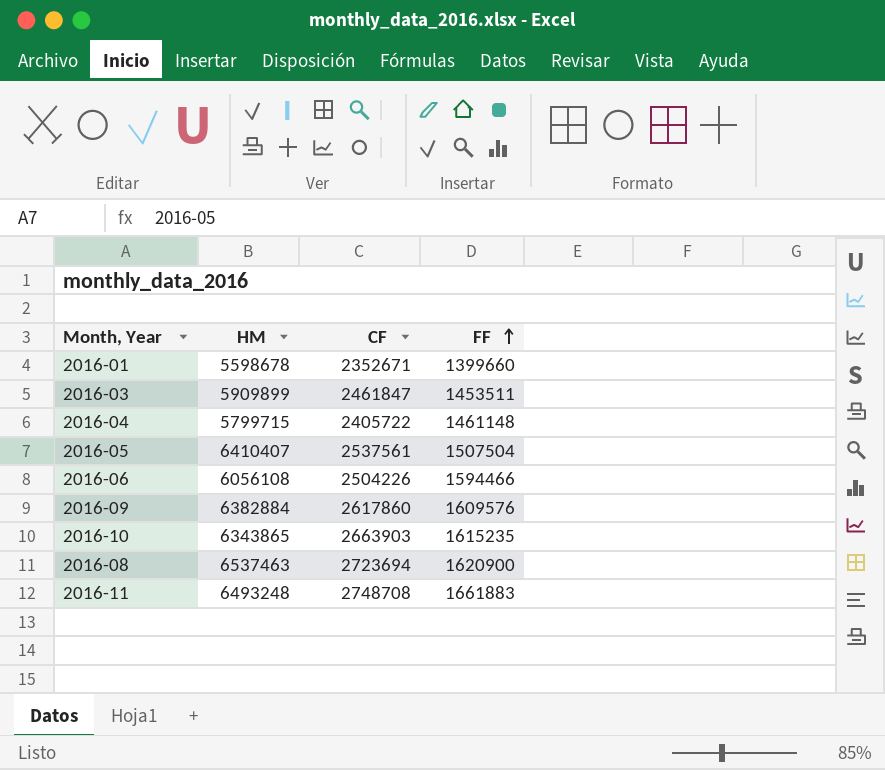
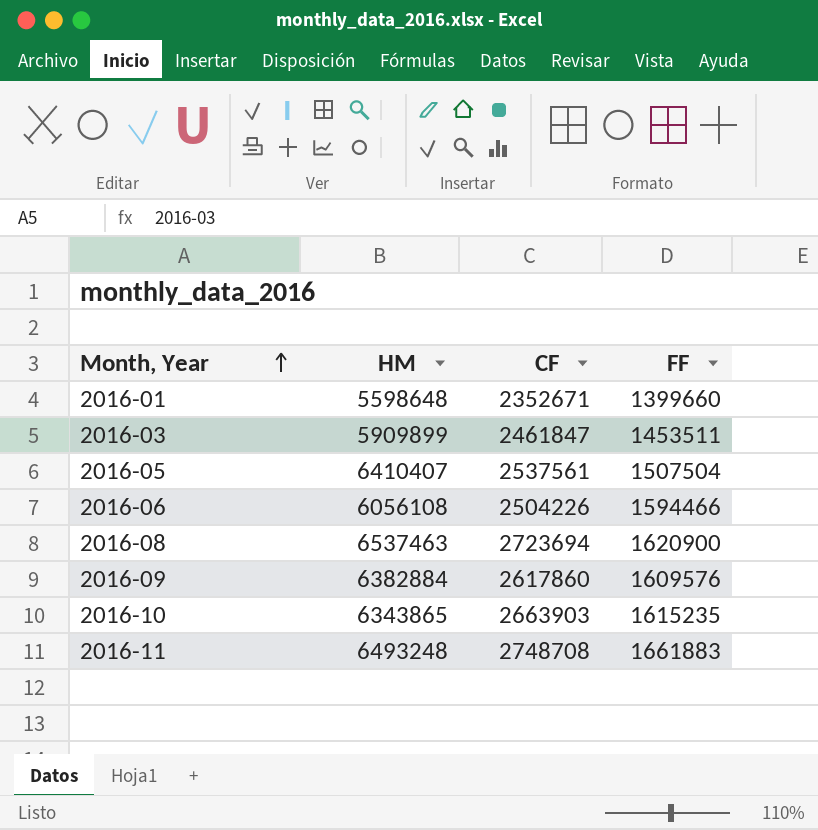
row order: FF ascending -> Month, Year ascending
row 2016-04: 5799715 | 2405722 | 1461148 -> none
2016-01 | HM: 5598678 -> 5598648

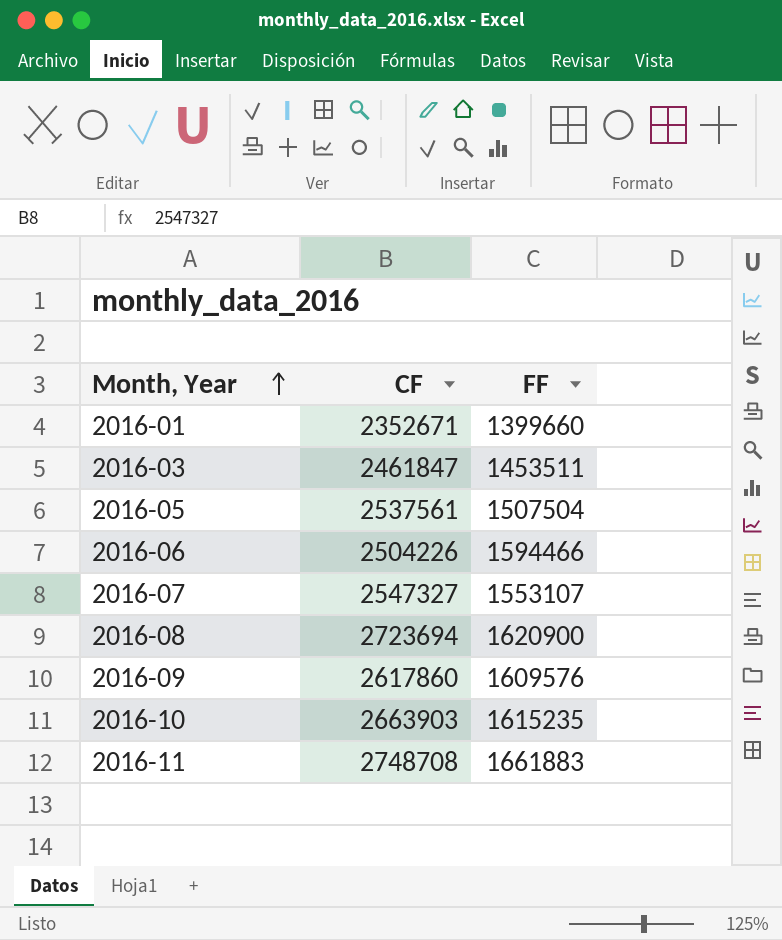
column HM | position: 2 -> none
row 2016-07: none -> 2547327 | 1553107

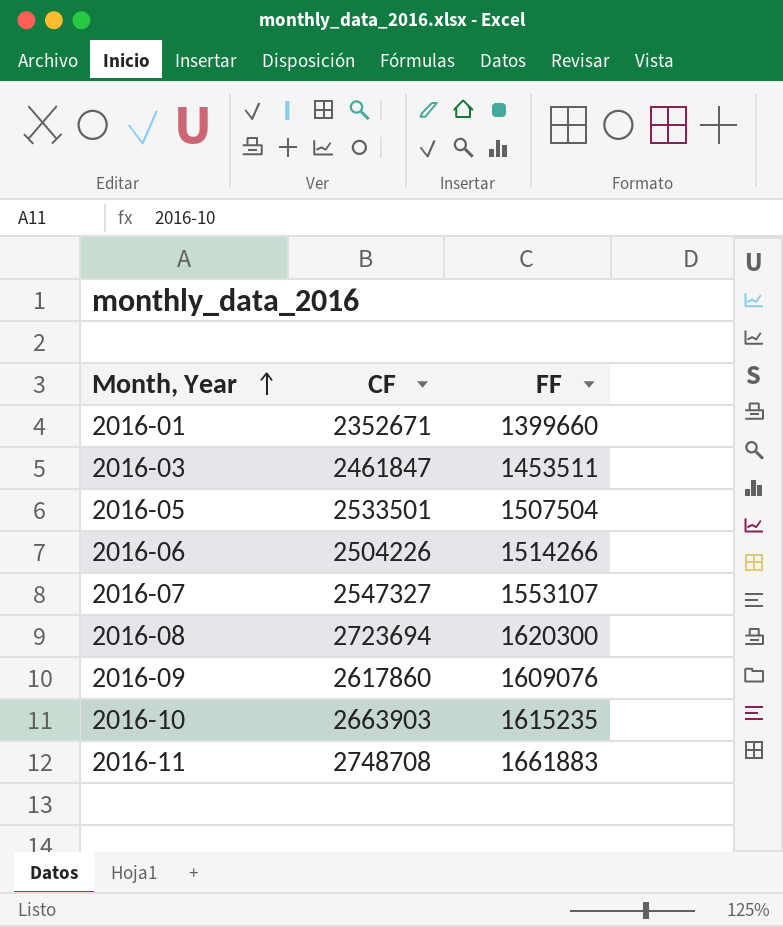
2016-05 | CF: 2537561 -> 2533501
2016-06 | FF: 1594466 -> 1514266
2016-08 | FF: 1620900 -> 1620300
2016-09 | FF: 1609576 -> 1609076

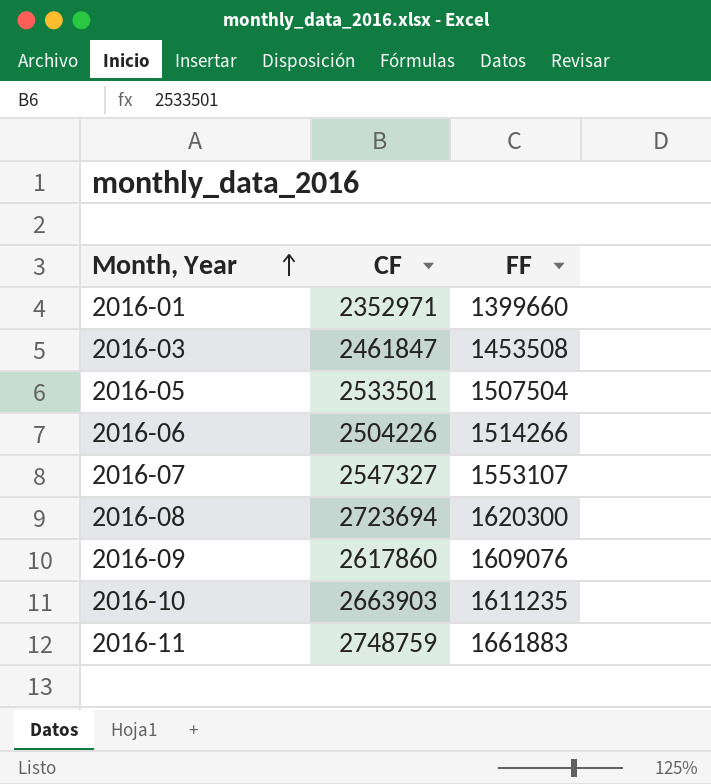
2016-01 | CF: 2352671 -> 2352971
2016-03 | FF: 1453511 -> 1453508
2016-10 | FF: 1615235 -> 1611235
2016-11 | CF: 2748708 -> 2748759

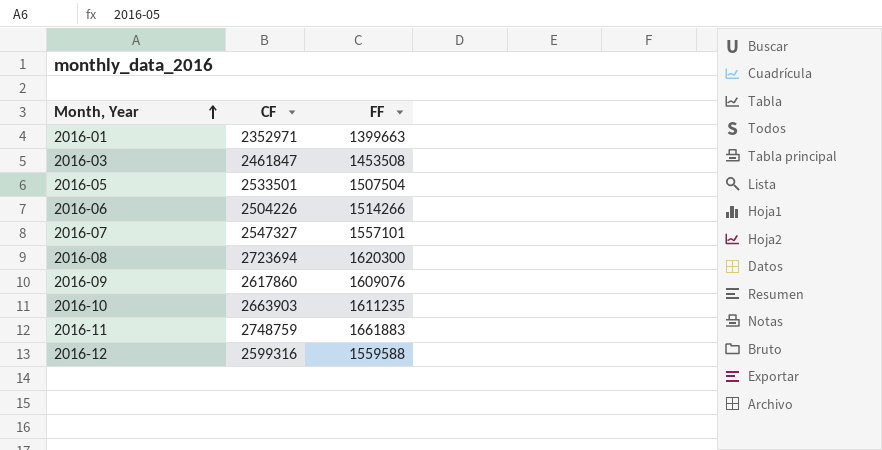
2016-01 | FF: 1399660 -> 1399663
2016-07 | FF: 1553107 -> 1557101
row 2016-12: none -> 2599316 | 1559588

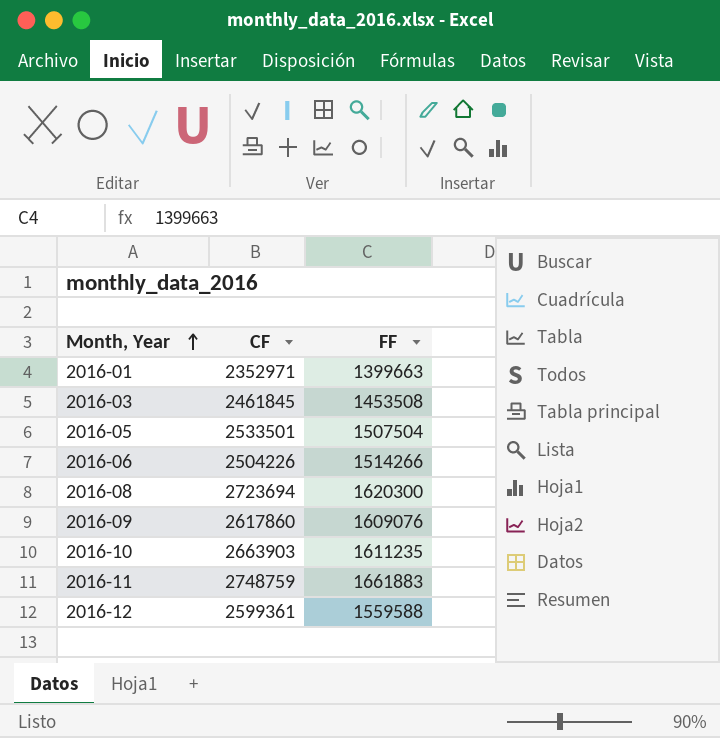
row 2016-07: 2547327 | 1557101 -> none
2016-03 | CF: 2461847 -> 2461845
2016-12 | CF: 2599316 -> 2599361

